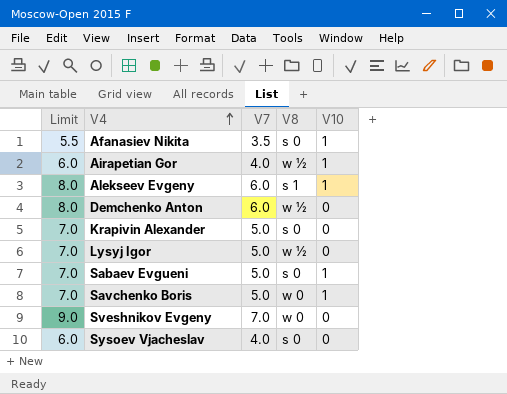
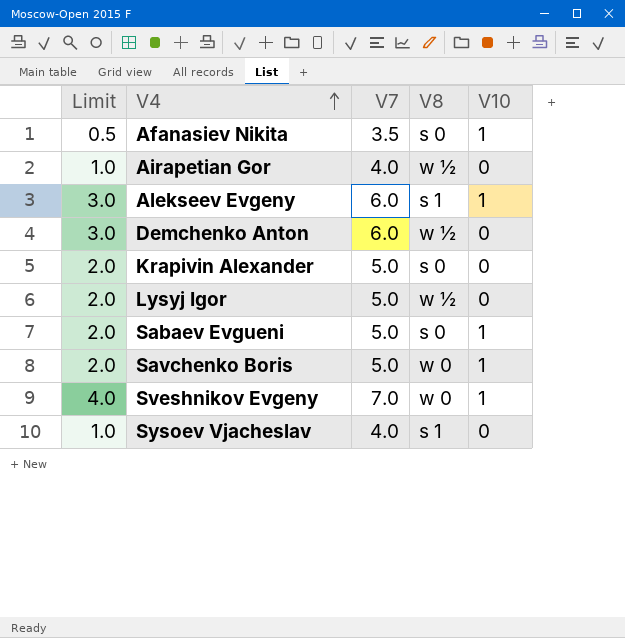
column Limit | formula: [V7] + 2 -> [V7] - 3
Airapetian Gor | V10: 1 -> 0
Sveshnikov Evgeny | V10: 0 -> 1
Sysoev Vjacheslav | V8: s 0 -> s 1

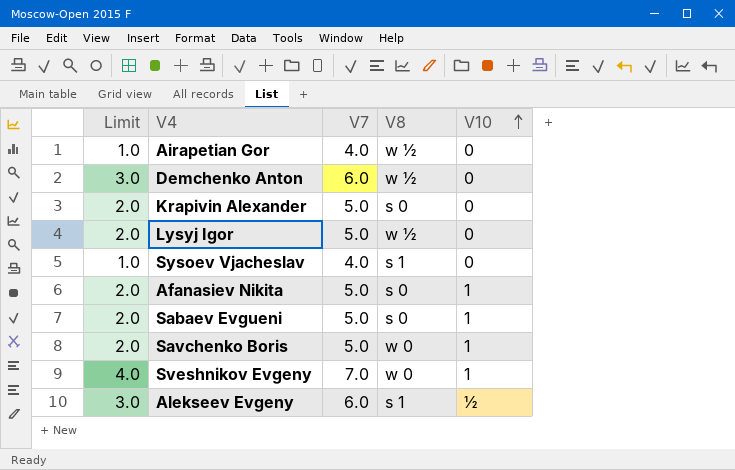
row order: V4 ascending -> V10 ascending
Afanasiev Nikita | Limit: 0.5 -> 2.0
Afanasiev Nikita | V7: 3.5 -> 5.0
Alekseev Evgeny | V10: 1 -> ½

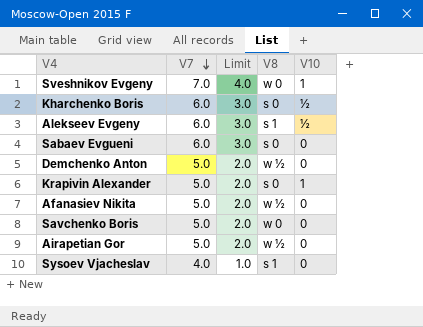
row order: V10 ascending -> V7 descending
column Limit | position: 1 -> 3
row Lysyj Igor: 2.0 | 5.0 | w ½ | 0 -> none
row Kharchenko Boris: none -> 6.0 | 3.0 | s 0 | ½
Sabaev Evgueni | V7: 5.0 -> 6.0
Sabaev Evgueni | Limit: 2.0 -> 3.0
Sabaev Evgueni | V10: 1 -> 0
Demchenko Anton | V7: 6.0 -> 5.0
Demchenko Anton | Limit: 3.0 -> 2.0
Krapivin Alexander | V10: 0 -> 1
Afanasiev Nikita | V8: s 0 -> w ½
Afanasiev Nikita | V10: 1 -> 0
Savchenko Boris | V10: 1 -> 0
Airapetian Gor | V7: 4.0 -> 5.0
Airapetian Gor | Limit: 1.0 -> 2.0

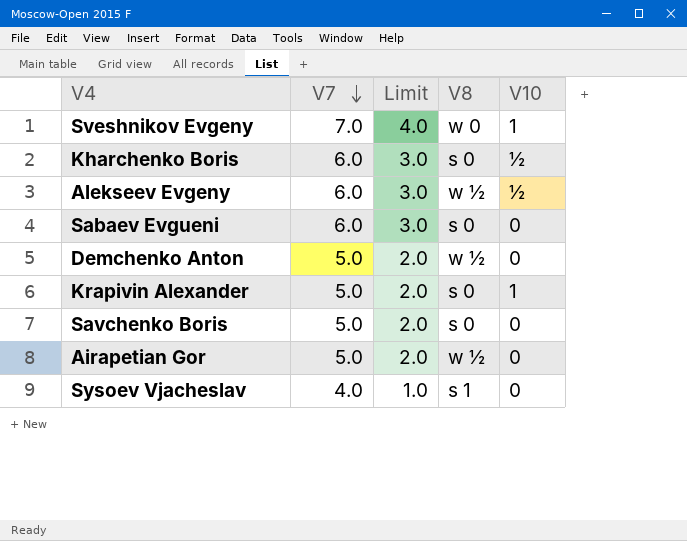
row Afanasiev Nikita: 5.0 | 2.0 | w ½ | 0 -> none
Alekseev Evgeny | V8: s 1 -> w ½
Savchenko Boris | V8: w 0 -> s 0

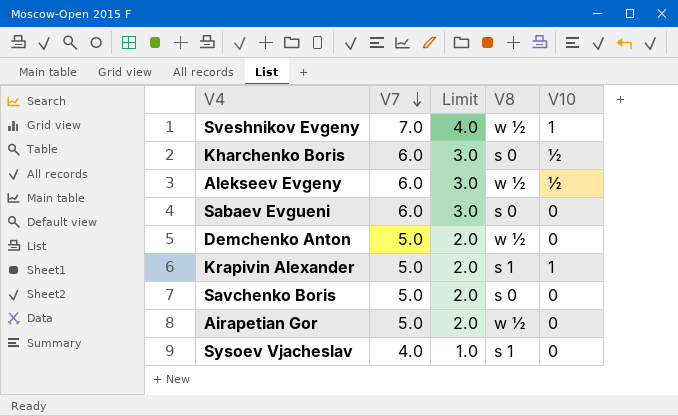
Sveshnikov Evgeny | V8: w 0 -> w ½
Krapivin Alexander | V8: s 0 -> s 1

